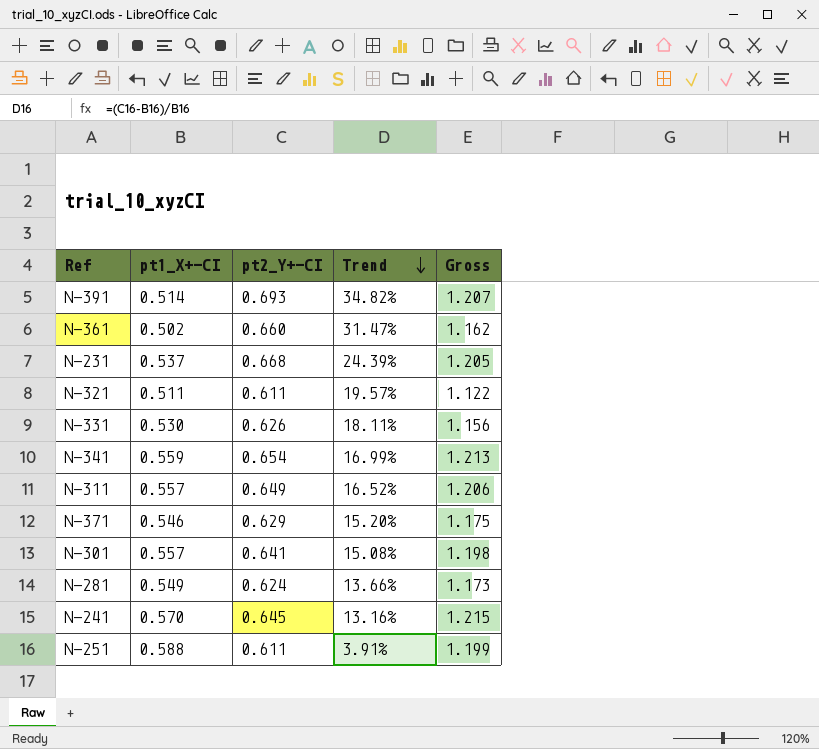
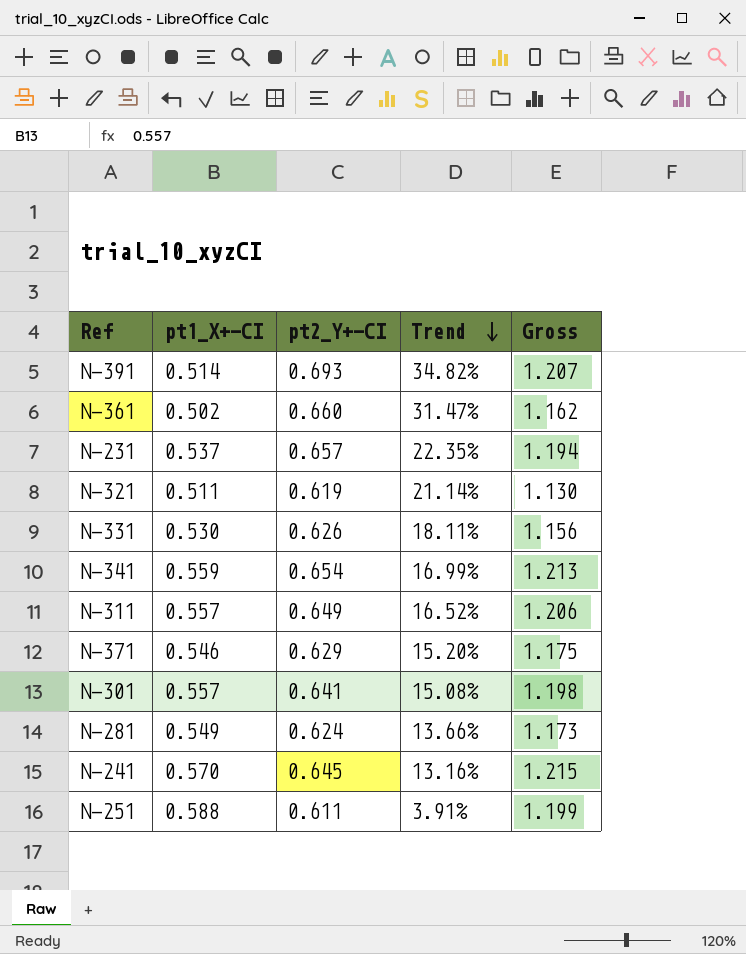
N-231 | pt2_Y+-CI: 0.668 -> 0.657
N-231 | Trend: 24.39% -> 22.35%
N-231 | Gross: 1.205 -> 1.194
N-321 | pt2_Y+-CI: 0.611 -> 0.619
N-321 | Trend: 19.57% -> 21.14%
N-321 | Gross: 1.122 -> 1.130

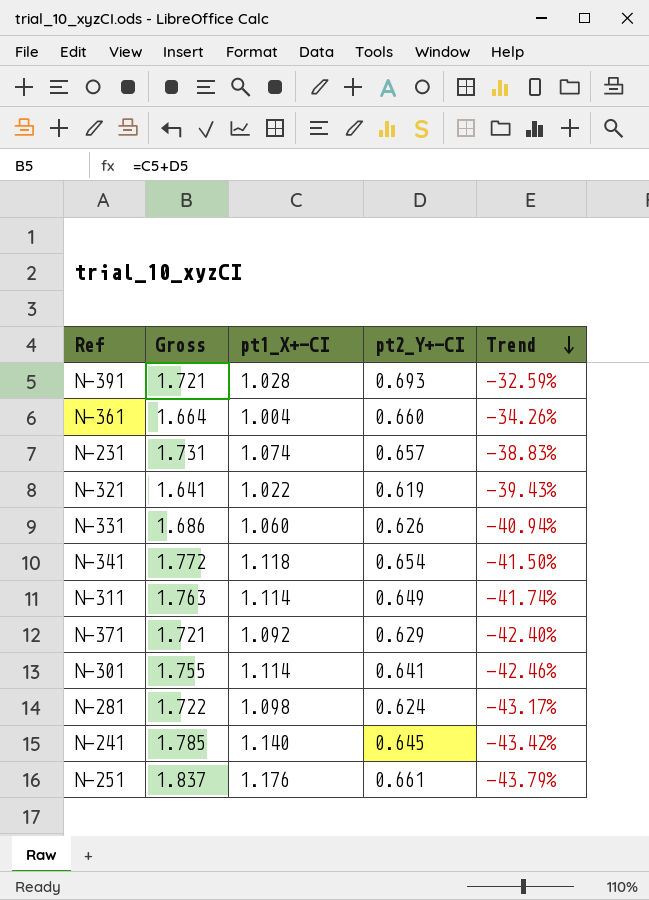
column Gross | position: 5 -> 2
N-391 | Gross: 1.207 -> 1.721
N-391 | pt1_X+-CI: 0.514 -> 1.028
N-391 | Trend: 34.82% -> -32.59%
N-361 | Gross: 1.162 -> 1.664
N-361 | pt1_X+-CI: 0.502 -> 1.004
N-361 | Trend: 31.47% -> -34.26%
N-231 | Gross: 1.194 -> 1.731
N-231 | pt1_X+-CI: 0.537 -> 1.074
N-231 | Trend: 22.35% -> -38.83%
N-321 | Gross: 1.130 -> 1.641
N-321 | pt1_X+-CI: 0.511 -> 1.022
N-321 | Trend: 21.14% -> -39.43%
N-331 | Gross: 1.156 -> 1.686
N-331 | pt1_X+-CI: 0.530 -> 1.060
N-331 | Trend: 18.11% -> -40.94%
N-341 | Gross: 1.213 -> 1.772
N-341 | pt1_X+-CI: 0.559 -> 1.118
N-341 | Trend: 16.99% -> -41.50%
N-311 | Gross: 1.206 -> 1.763
N-311 | pt1_X+-CI: 0.557 -> 1.114
N-311 | Trend: 16.52% -> -41.74%
N-371 | Gross: 1.175 -> 1.721
N-371 | pt1_X+-CI: 0.546 -> 1.092
N-371 | Trend: 15.20% -> -42.40%
N-301 | Gross: 1.198 -> 1.755
N-301 | pt1_X+-CI: 0.557 -> 1.114
N-301 | Trend: 15.08% -> -42.46%
N-281 | Gross: 1.173 -> 1.722
N-281 | pt1_X+-CI: 0.549 -> 1.098
N-281 | Trend: 13.66% -> -43.17%
N-241 | Gross: 1.215 -> 1.785
N-241 | pt1_X+-CI: 0.570 -> 1.140
N-241 | Trend: 13.16% -> -43.42%
N-251 | Gross: 1.199 -> 1.837
N-251 | pt1_X+-CI: 0.588 -> 1.176
N-251 | pt2_Y+-CI: 0.611 -> 0.661
N-251 | Trend: 3.91% -> -43.79%

